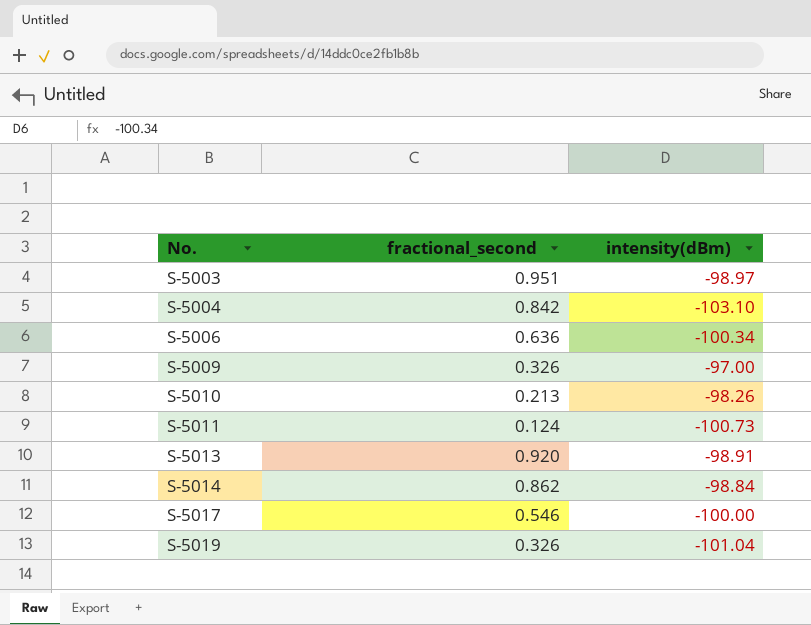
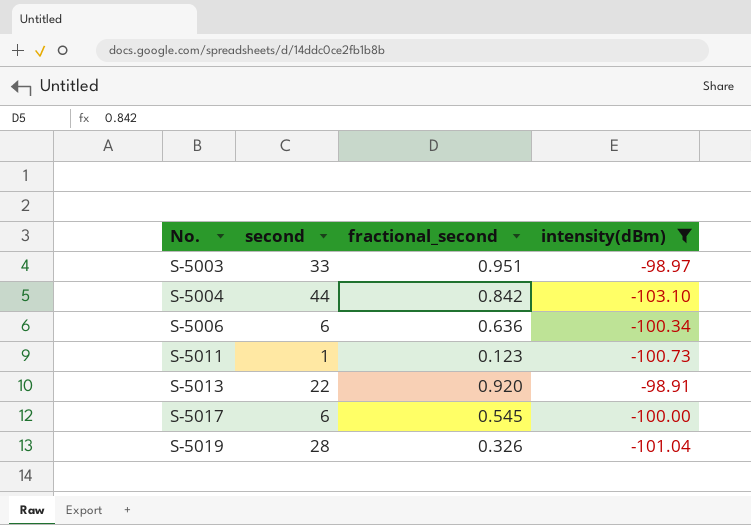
filter: none -> intensity(dBm) <= -98.91
column second | position: none -> 2
S-5011 | fractional_second: 0.124 -> 0.123
S-5017 | fractional_second: 0.546 -> 0.545

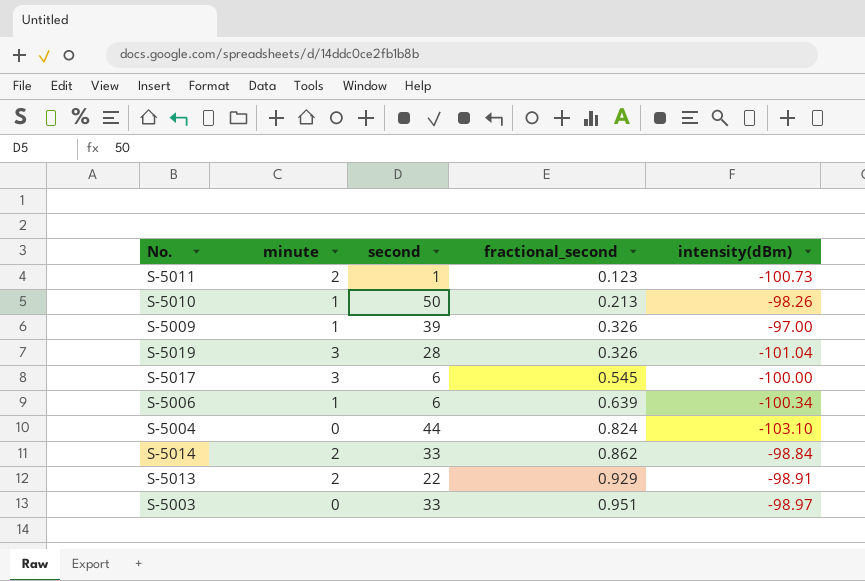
filter: intensity(dBm) <= -98.91 -> none
row order: No. ascending -> fractional_second ascending
column minute | position: none -> 2
S-5006 | fractional_second: 0.636 -> 0.639
S-5004 | fractional_second: 0.842 -> 0.824
S-5013 | fractional_second: 0.920 -> 0.929

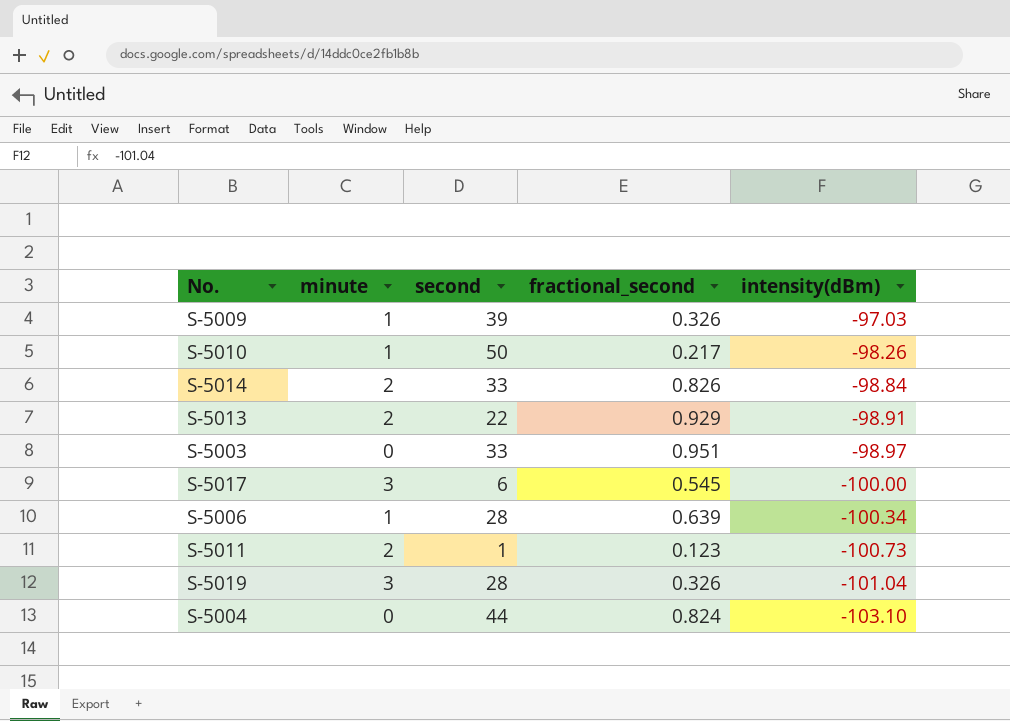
row order: fractional_second ascending -> intensity(dBm) descending
S-5009 | intensity(dBm): -97.00 -> -97.03
S-5010 | fractional_second: 0.213 -> 0.217
S-5014 | fractional_second: 0.862 -> 0.826
S-5006 | second: 6 -> 28

